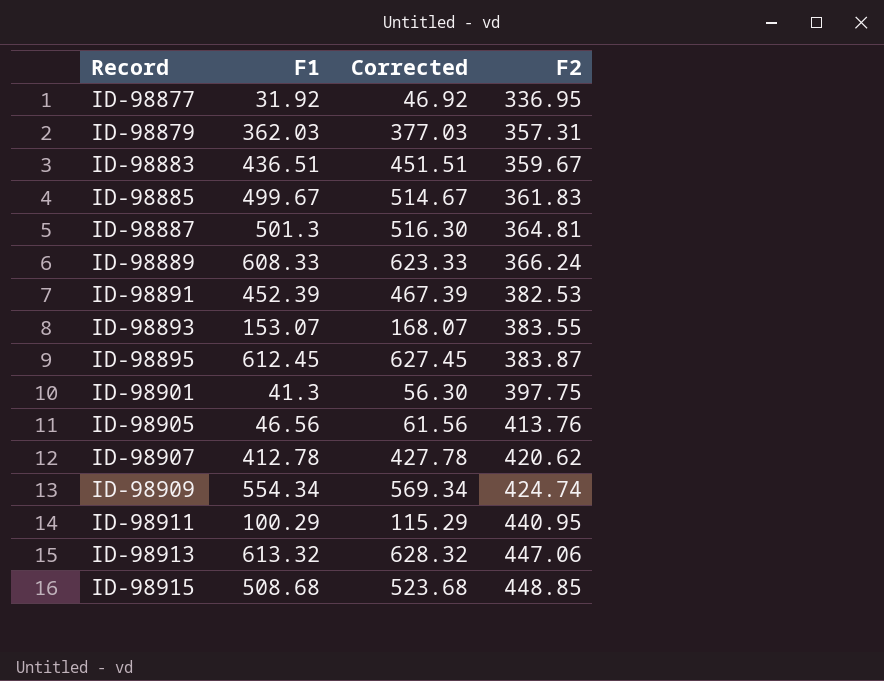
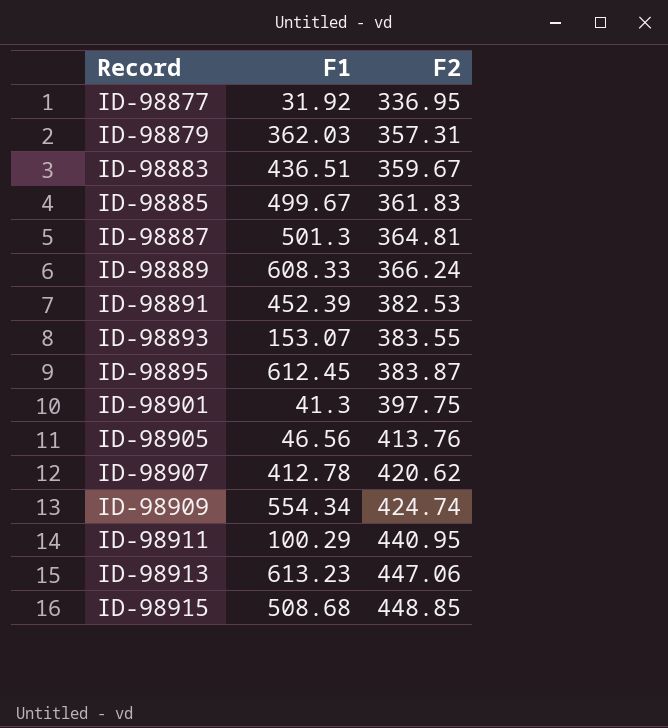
column Corrected | formula: [F1] + 15 -> none
ID-98913 | F1: 613.32 -> 613.23

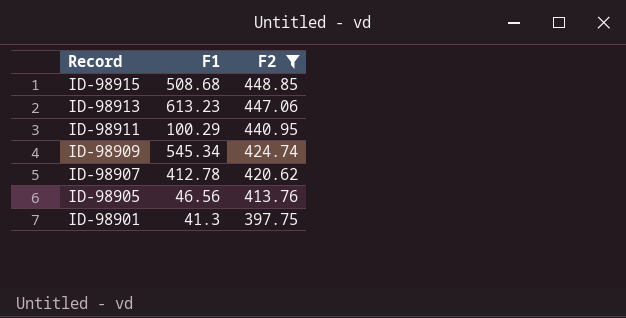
filter: none -> F2 >= 397.75
row order: Record ascending -> Record descending
ID-98909 | F1: 554.34 -> 545.34

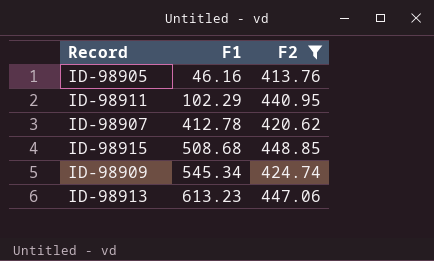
row order: Record descending -> F1 ascending
row ID-98901: 41.3 | 397.75 -> none
ID-98905 | F1: 46.56 -> 46.16
ID-98911 | F1: 100.29 -> 102.29

